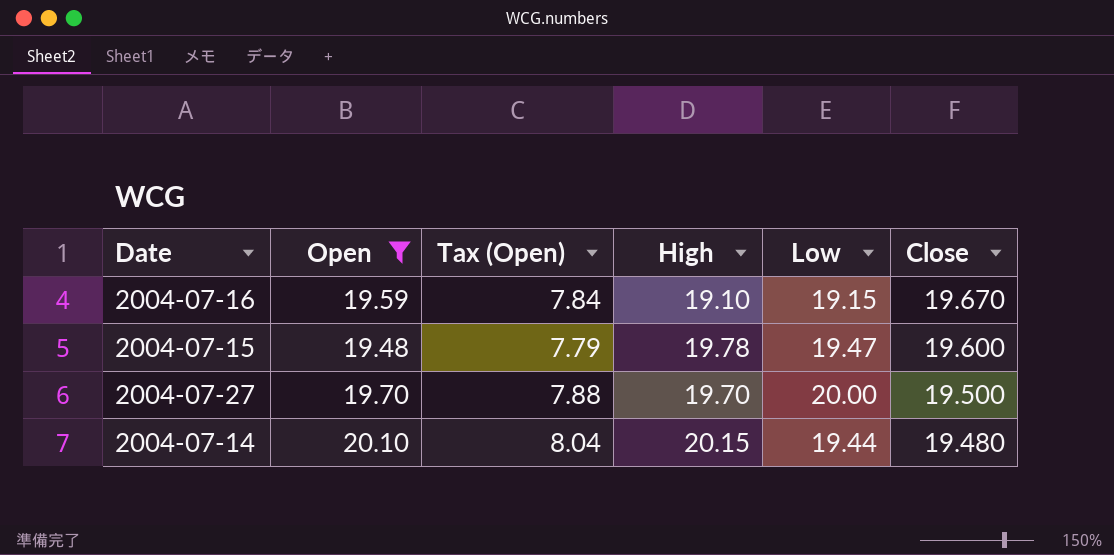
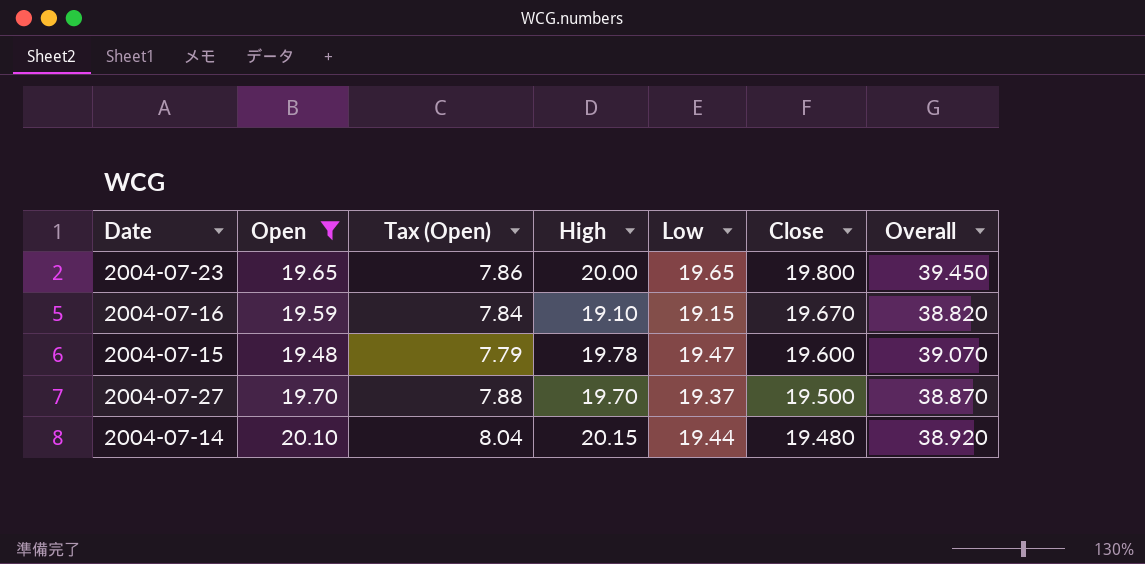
column Overall | formula: none -> [Low] + [Close]
row 2004-07-23: none -> 19.65 | 7.86 | 20.00 | 19.65 | 19.800 | 39.450
2004-07-27 | Low: 20.00 -> 19.37

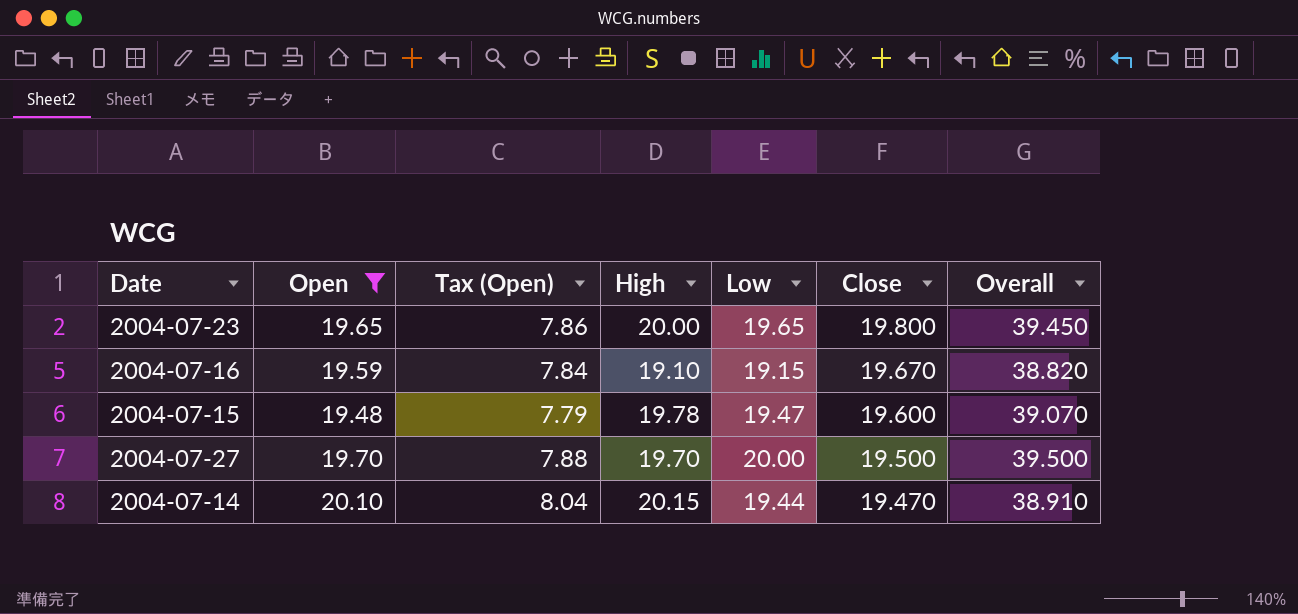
2004-07-27 | Low: 19.37 -> 20.00
2004-07-27 | Overall: 38.870 -> 39.500
2004-07-14 | Close: 19.480 -> 19.470
2004-07-14 | Overall: 38.920 -> 38.910

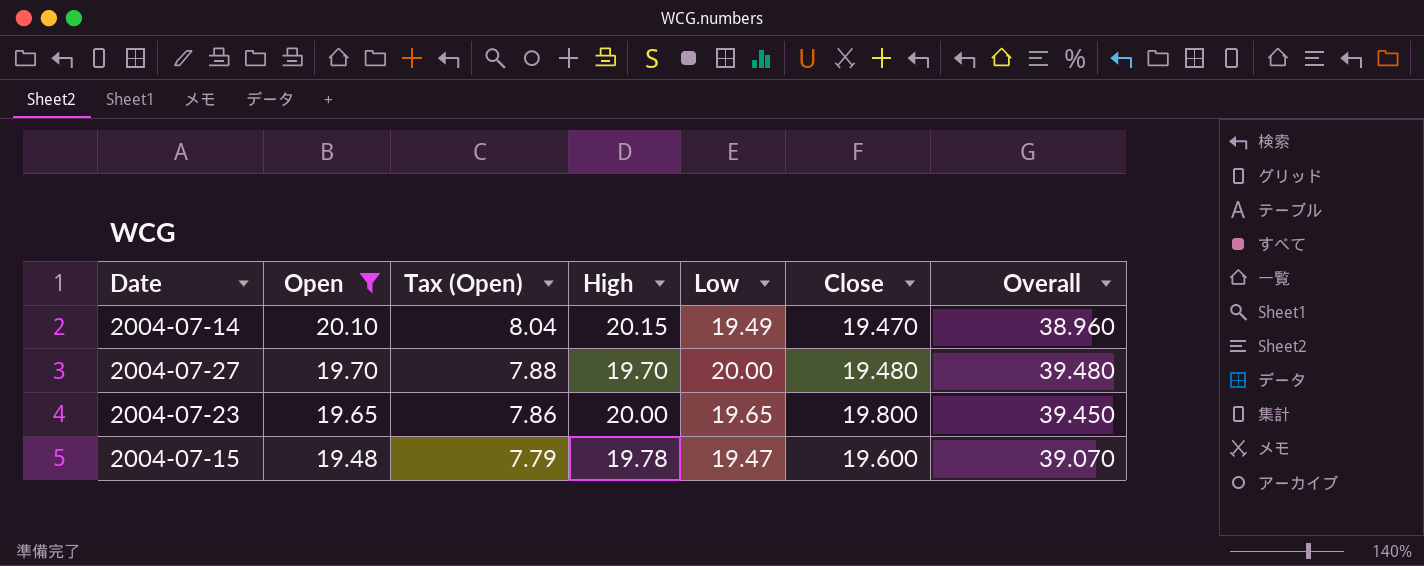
row order: Close descending -> Open descending
row 2004-07-16: 19.59 | 7.84 | 19.10 | 19.15 | 19.670 | 38.820 -> none
2004-07-14 | Low: 19.44 -> 19.49
2004-07-14 | Overall: 38.910 -> 38.960
2004-07-27 | Close: 19.500 -> 19.480
2004-07-27 | Overall: 39.500 -> 39.480

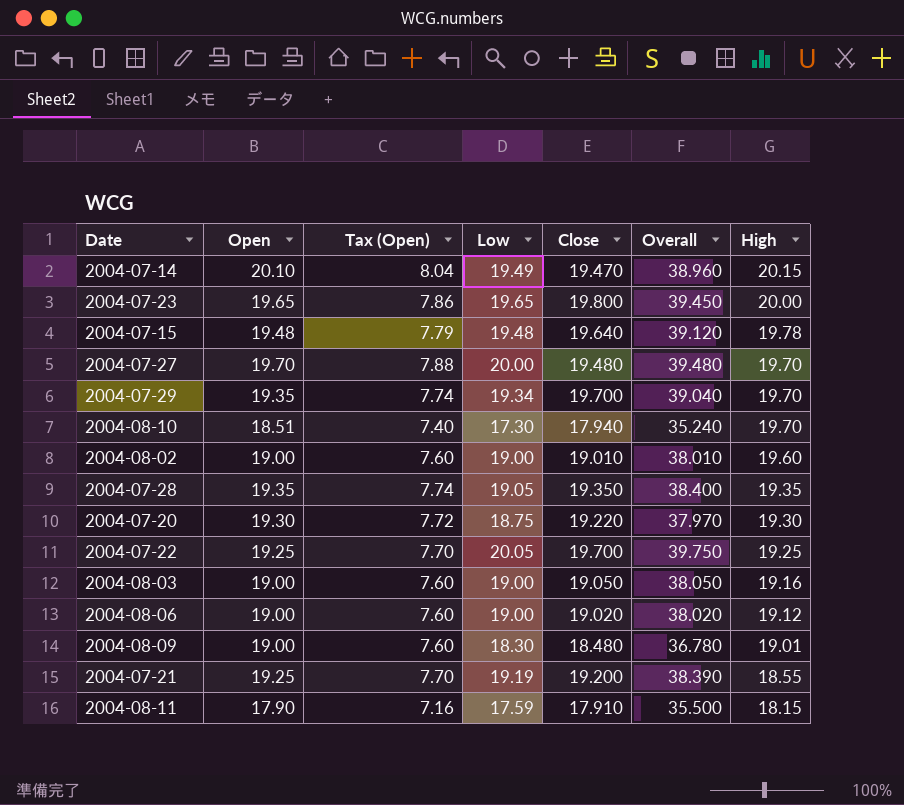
filter: Open >= 19.48 -> none
row order: Open descending -> High descending
column High | position: 4 -> 7
2004-07-15 | Low: 19.47 -> 19.48
2004-07-15 | Close: 19.600 -> 19.640
2004-07-15 | Overall: 39.070 -> 39.120

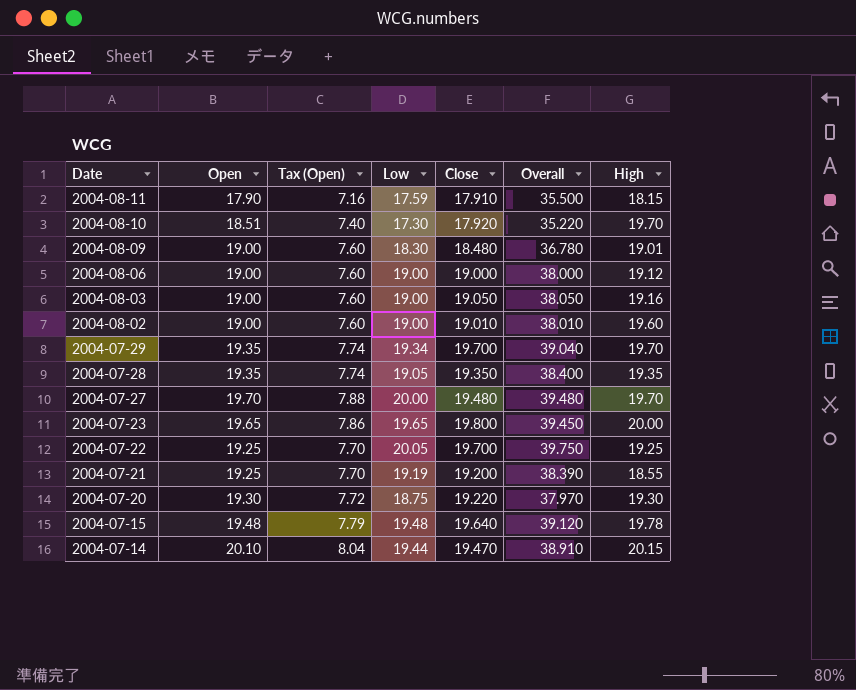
row order: High descending -> Date descending
2004-08-10 | Close: 17.940 -> 17.920
2004-08-10 | Overall: 35.240 -> 35.220
2004-08-06 | Close: 19.020 -> 19.000
2004-08-06 | Overall: 38.020 -> 38.000
2004-07-14 | Low: 19.49 -> 19.44
2004-07-14 | Overall: 38.960 -> 38.910

